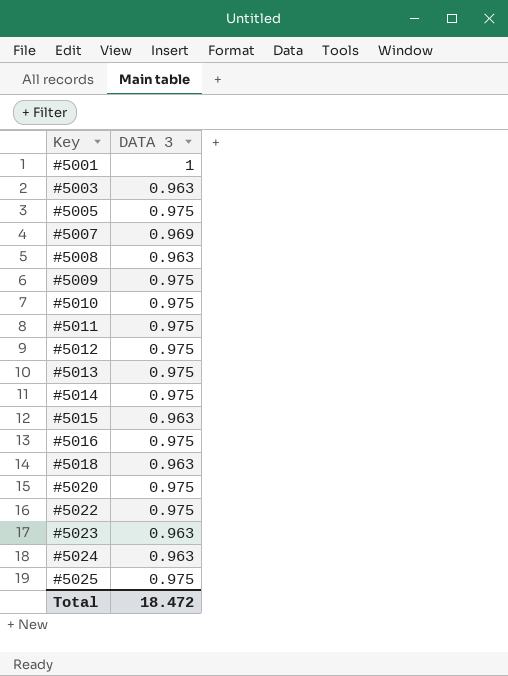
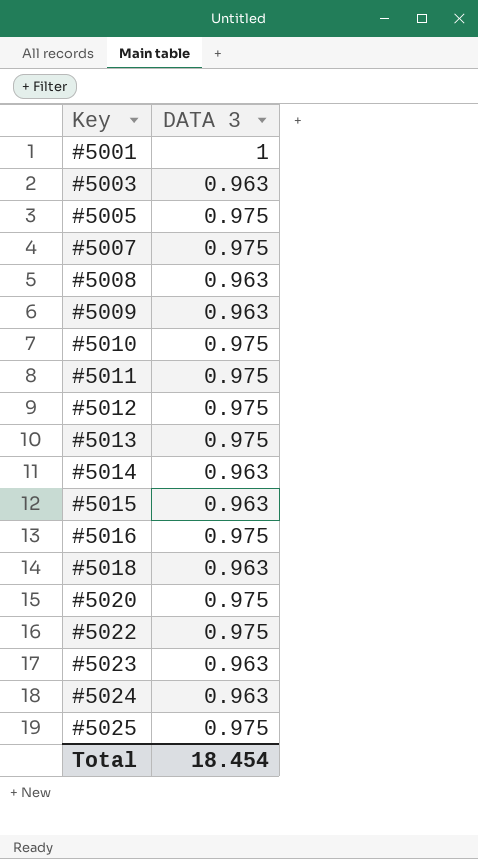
#5007 | DATA 3: 0.969 -> 0.975
#5009 | DATA 3: 0.975 -> 0.963
#5014 | DATA 3: 0.975 -> 0.963
Total | DATA 3: 18.472 -> 18.454

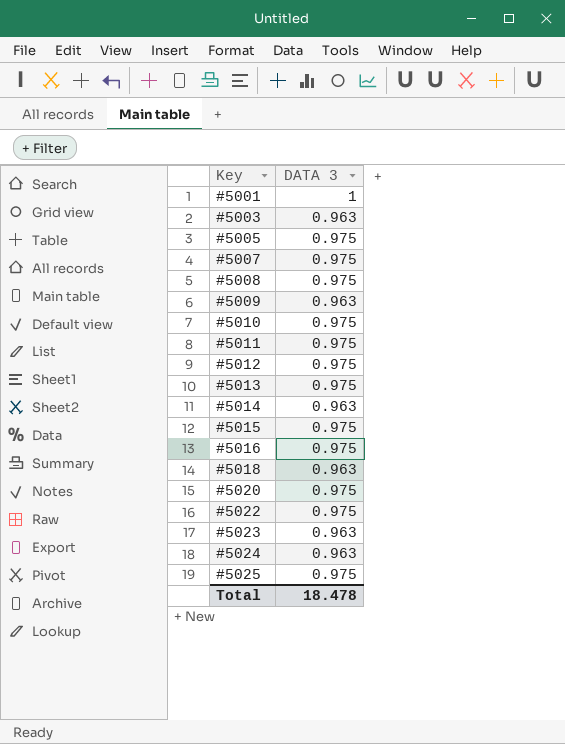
#5008 | DATA 3: 0.963 -> 0.975
#5015 | DATA 3: 0.963 -> 0.975
Total | DATA 3: 18.454 -> 18.478

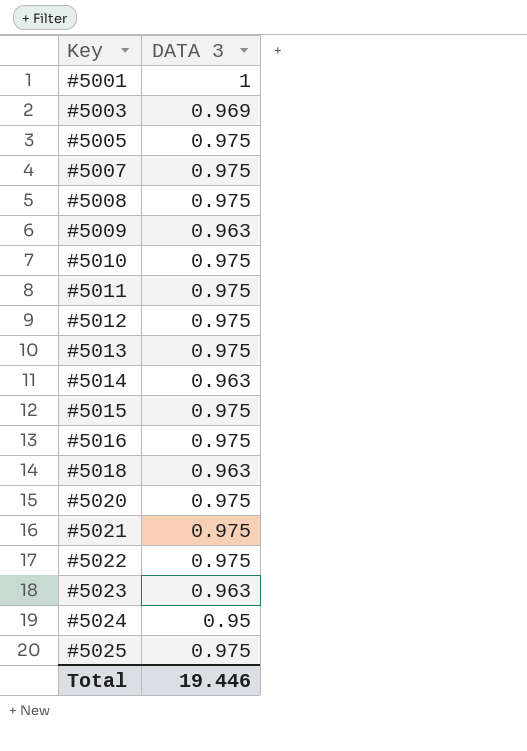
#5003 | DATA 3: 0.963 -> 0.969
row #5021: none -> 0.975
#5024 | DATA 3: 0.963 -> 0.95
Total | DATA 3: 18.478 -> 19.446

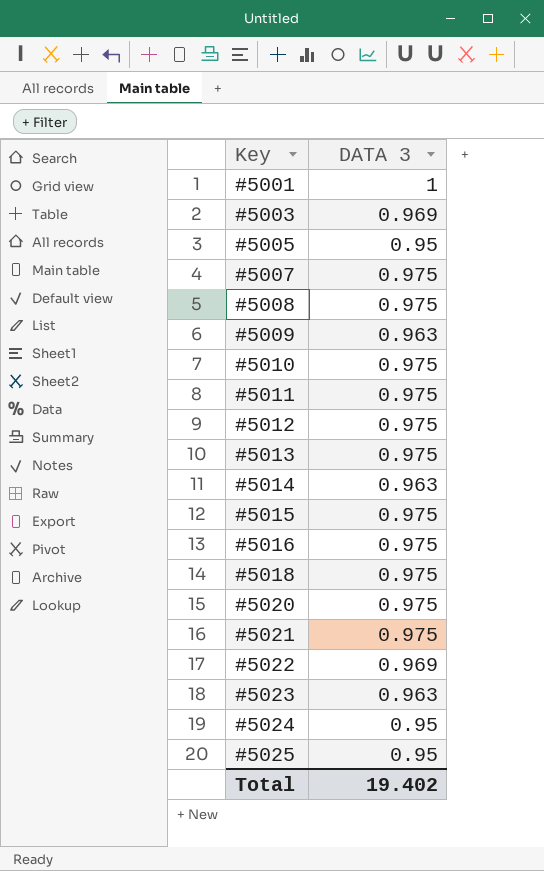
#5005 | DATA 3: 0.975 -> 0.95
#5018 | DATA 3: 0.963 -> 0.975
#5022 | DATA 3: 0.975 -> 0.969
#5025 | DATA 3: 0.975 -> 0.95
Total | DATA 3: 19.446 -> 19.402

